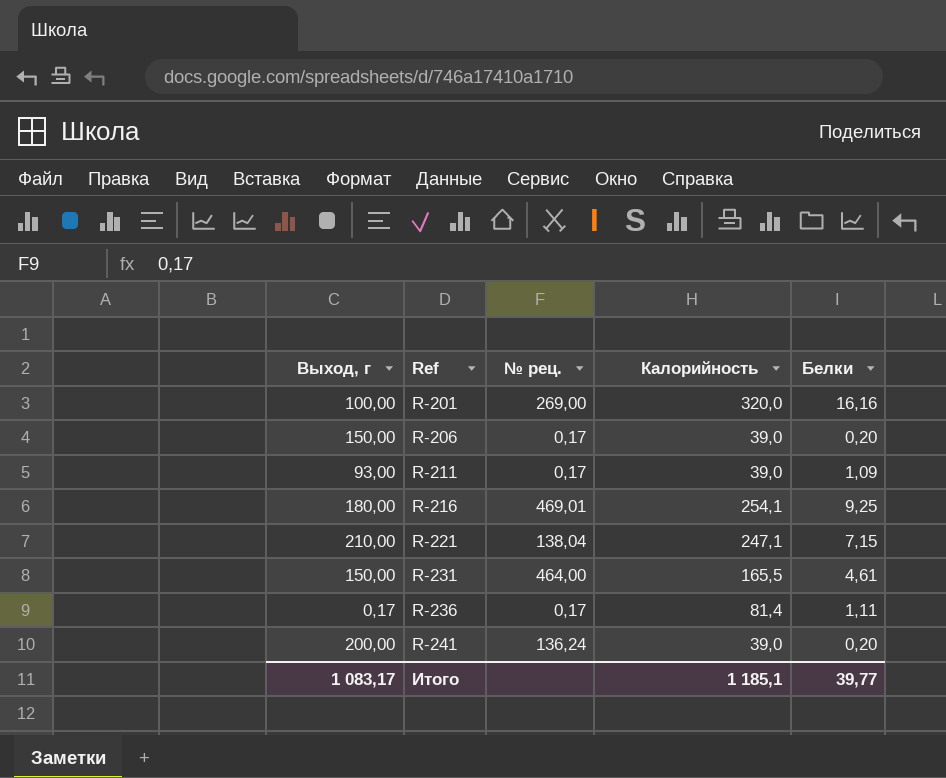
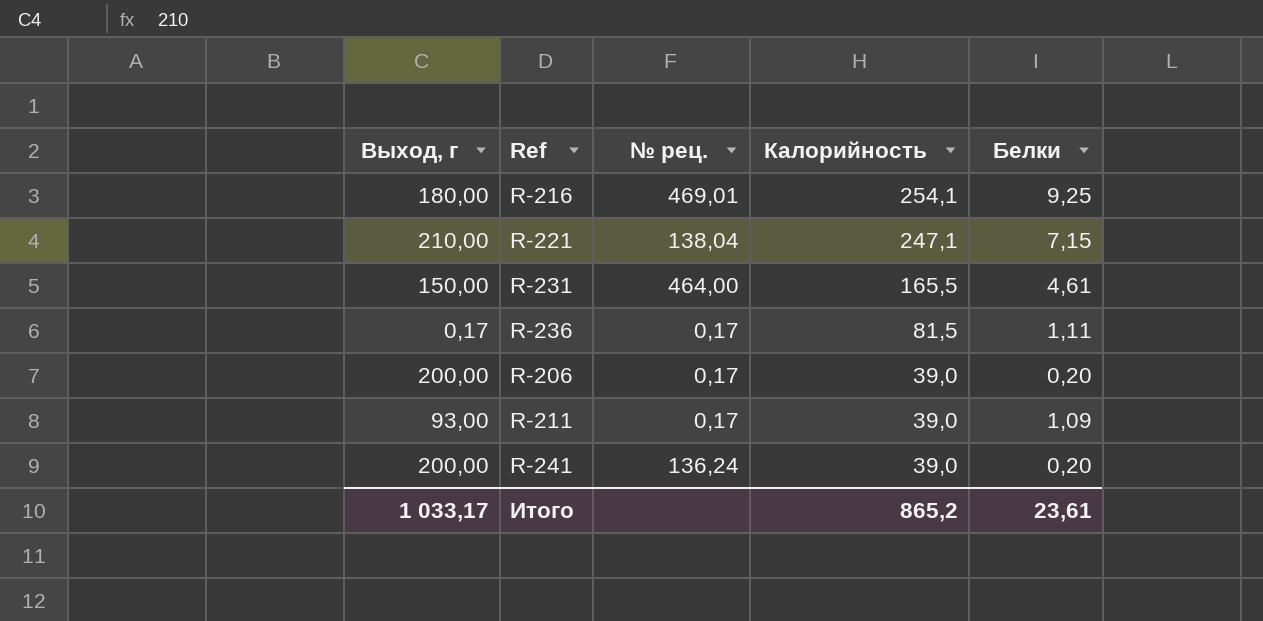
row order: Ref ascending -> Калорийность descending
row R-201: 100,00 | 269,00 | 320,0 | 16,16 -> none
R-236 | Калорийность: 81,4 -> 81,5
R-206 | Выход, г: 150,00 -> 200,00
Итого | Выход, г: 1 083,17 -> 1 033,17
Итого | Калорийность: 1 185,1 -> 865,2
Итого | Белки: 39,77 -> 23,61

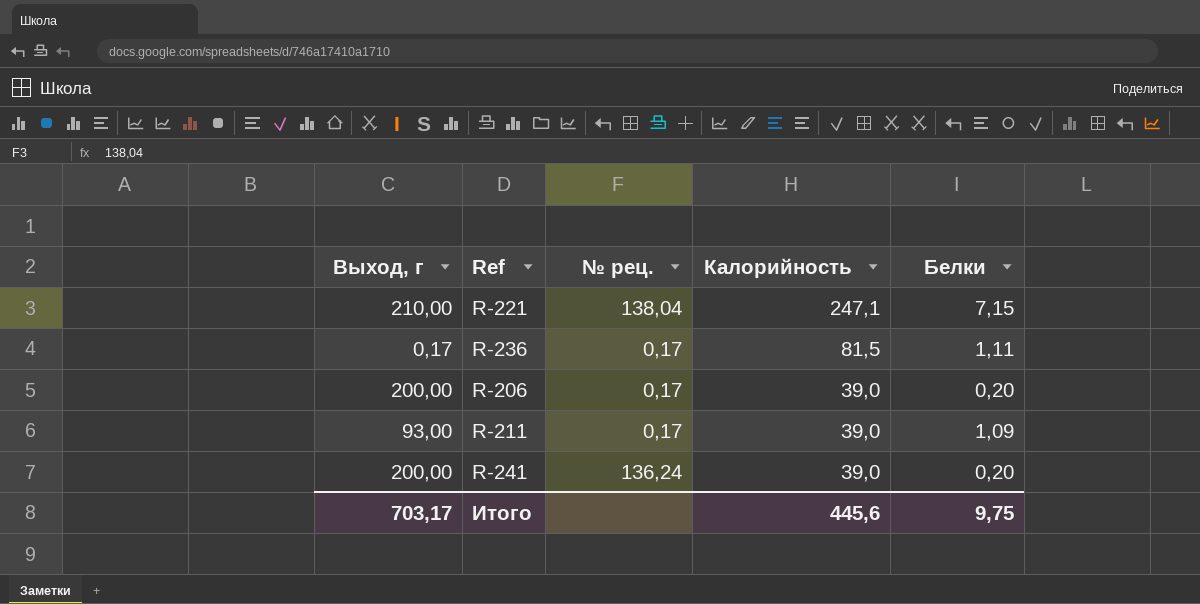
row R-216: 180,00 | 469,01 | 254,1 | 9,25 -> none
row R-231: 150,00 | 464,00 | 165,5 | 4,61 -> none
Итого | Выход, г: 1 033,17 -> 703,17
Итого | Калорийность: 865,2 -> 445,6
Итого | Белки: 23,61 -> 9,75

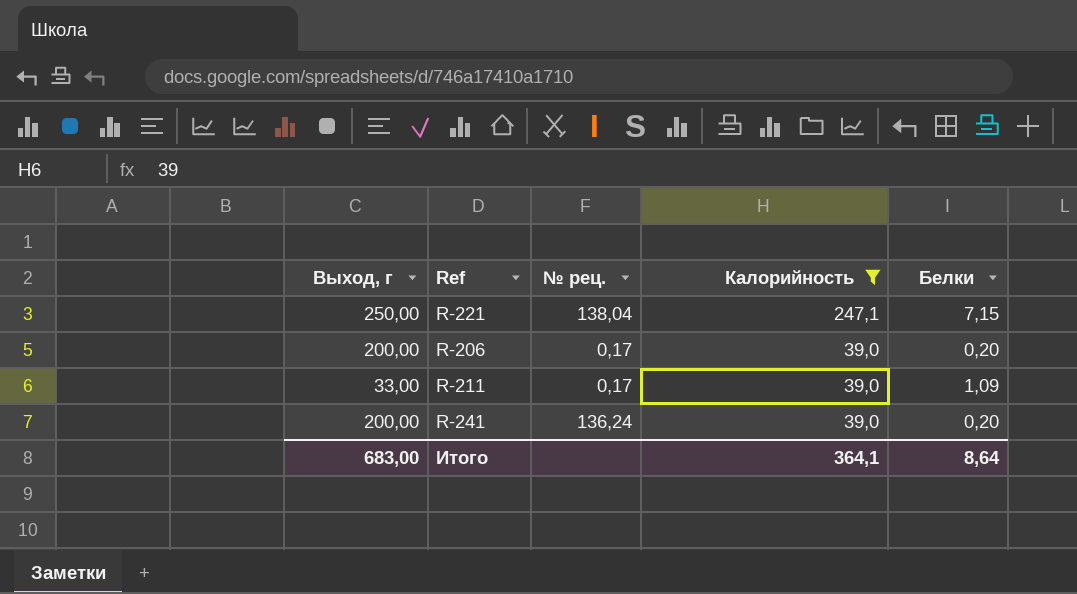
filter: none -> Калорийность != 81,5
R-221 | Выход, г: 210,00 -> 250,00
R-211 | Выход, г: 93,00 -> 33,00
Итого | Выход, г: 703,17 -> 683,00
Итого | Калорийность: 445,6 -> 364,1
Итого | Белки: 9,75 -> 8,64

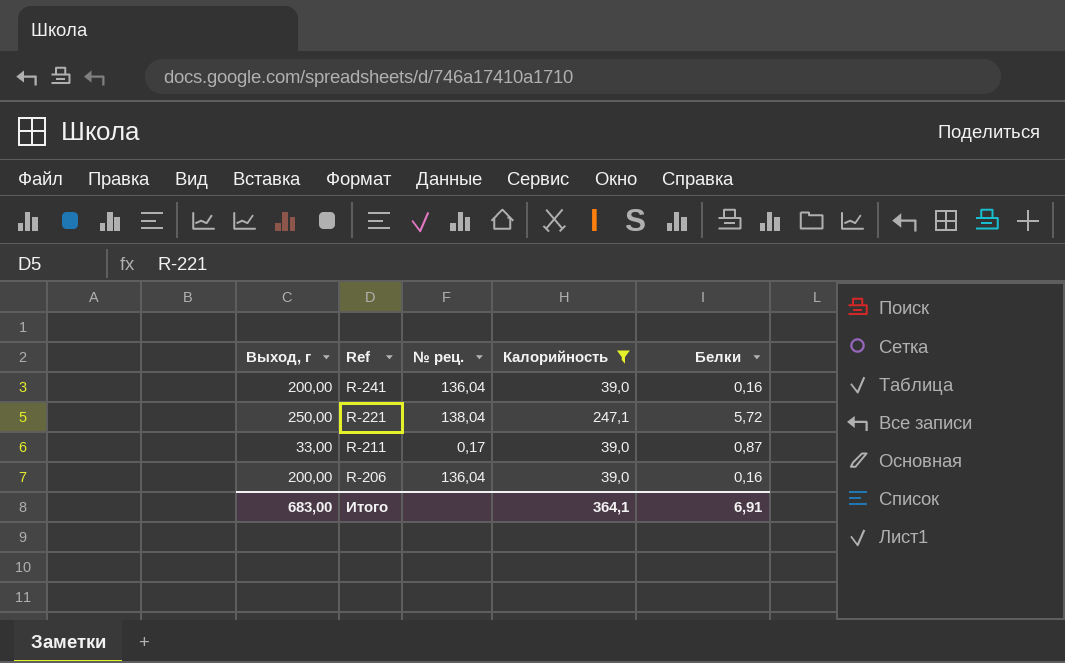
row order: Калорийность descending -> Ref descending
R-241 | № рец.: 136,24 -> 136,04
R-241 | Белки: 0,20 -> 0,16
R-221 | Белки: 7,15 -> 5,72
R-211 | Белки: 1,09 -> 0,87
R-206 | № рец.: 0,17 -> 136,04
R-206 | Белки: 0,20 -> 0,16
Итого | Белки: 8,64 -> 6,91

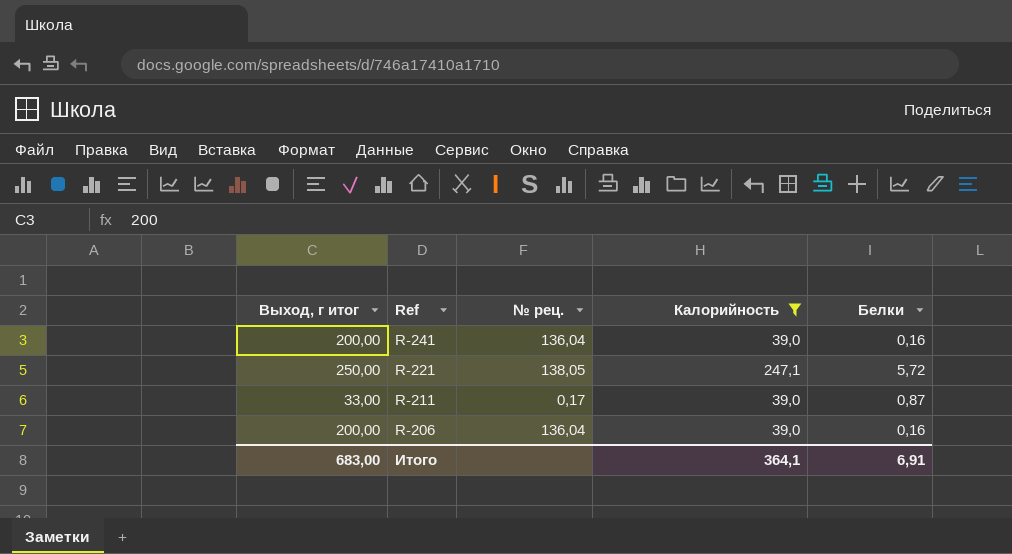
column name: Выход, г -> Выход, г итог
R-221 | № рец.: 138,04 -> 138,05

